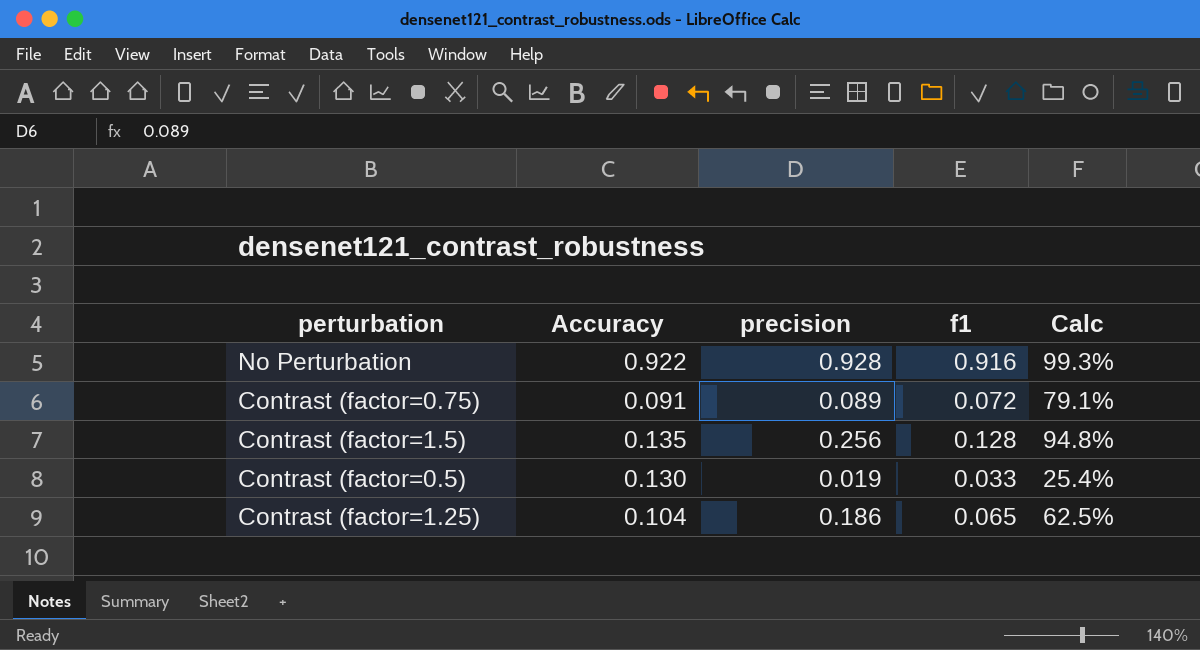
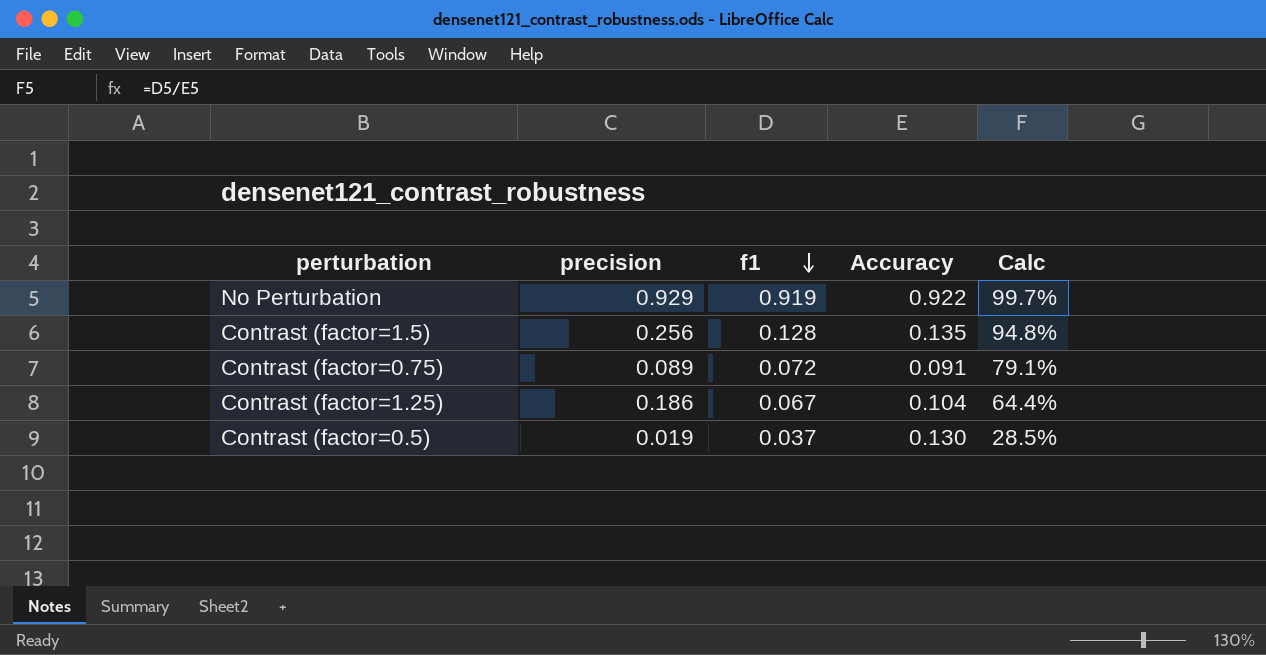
row order: none -> f1 descending
column Accuracy | position: 2 -> 4
No Perturbation | precision: 0.928 -> 0.929
No Perturbation | f1: 0.916 -> 0.919
No Perturbation | Calc: 99.3% -> 99.7%
Contrast (factor=1.25) | f1: 0.065 -> 0.067
Contrast (factor=1.25) | Calc: 62.5% -> 64.4%
Contrast (factor=0.5) | f1: 0.033 -> 0.037
Contrast (factor=0.5) | Calc: 25.4% -> 28.5%

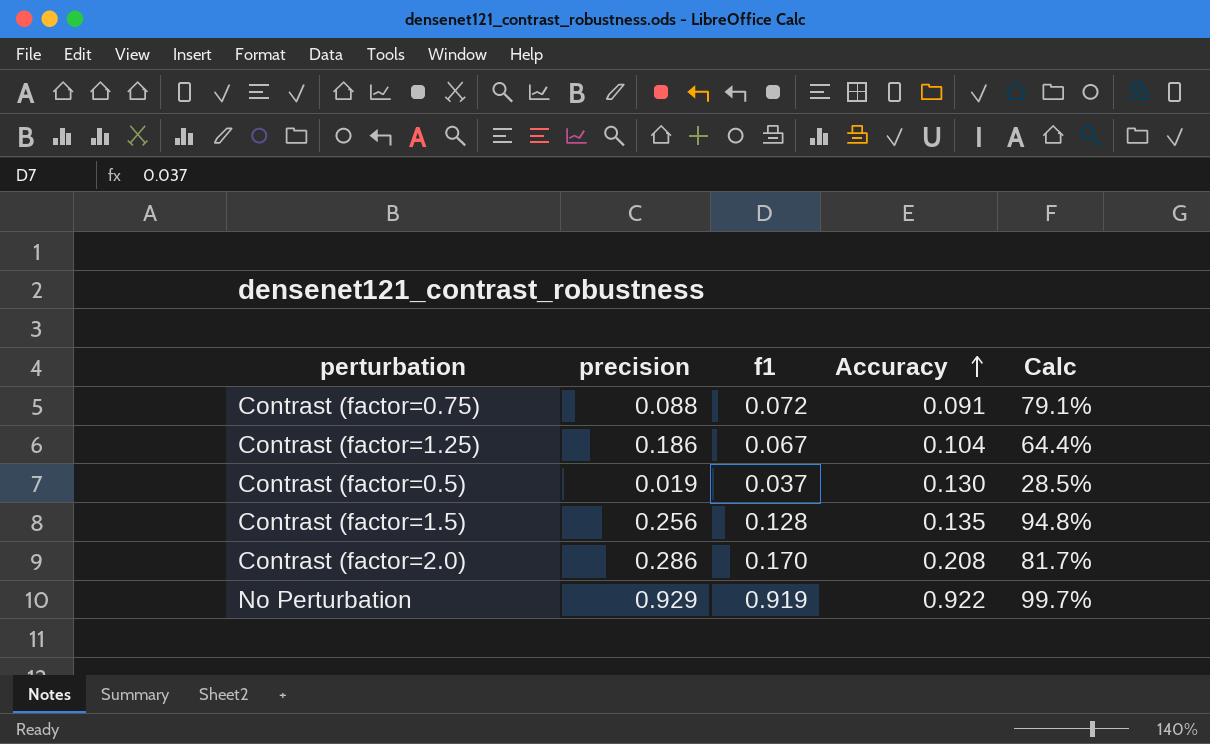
row order: f1 descending -> Accuracy ascending
Contrast (factor=0.75) | precision: 0.089 -> 0.088
row Contrast (factor=2.0): none -> 0.286 | 0.170 | 0.208 | 81.7%

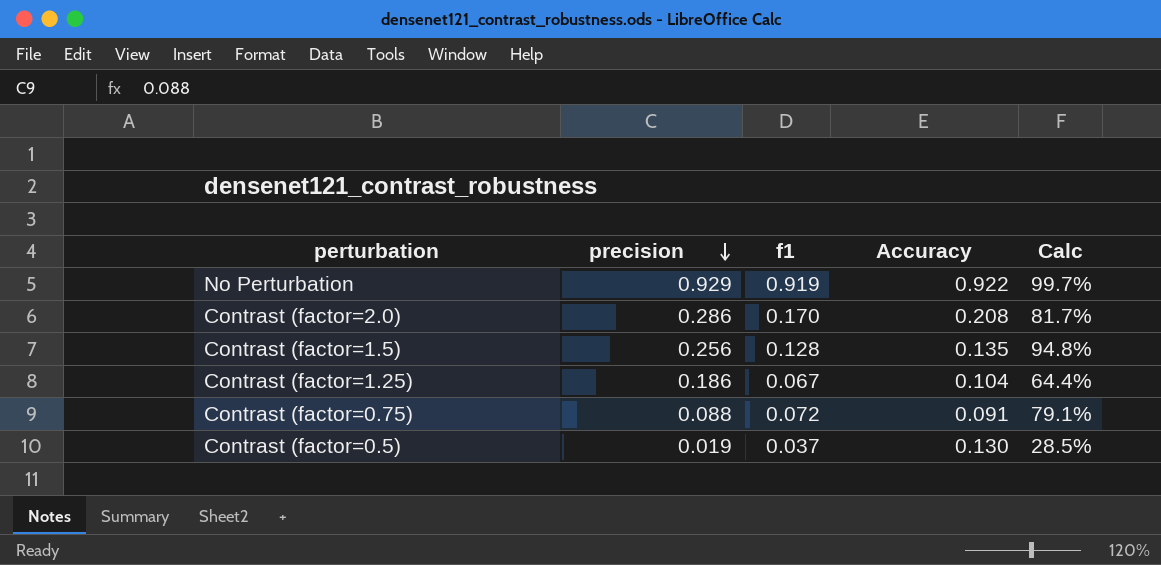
row order: Accuracy ascending -> precision descending

